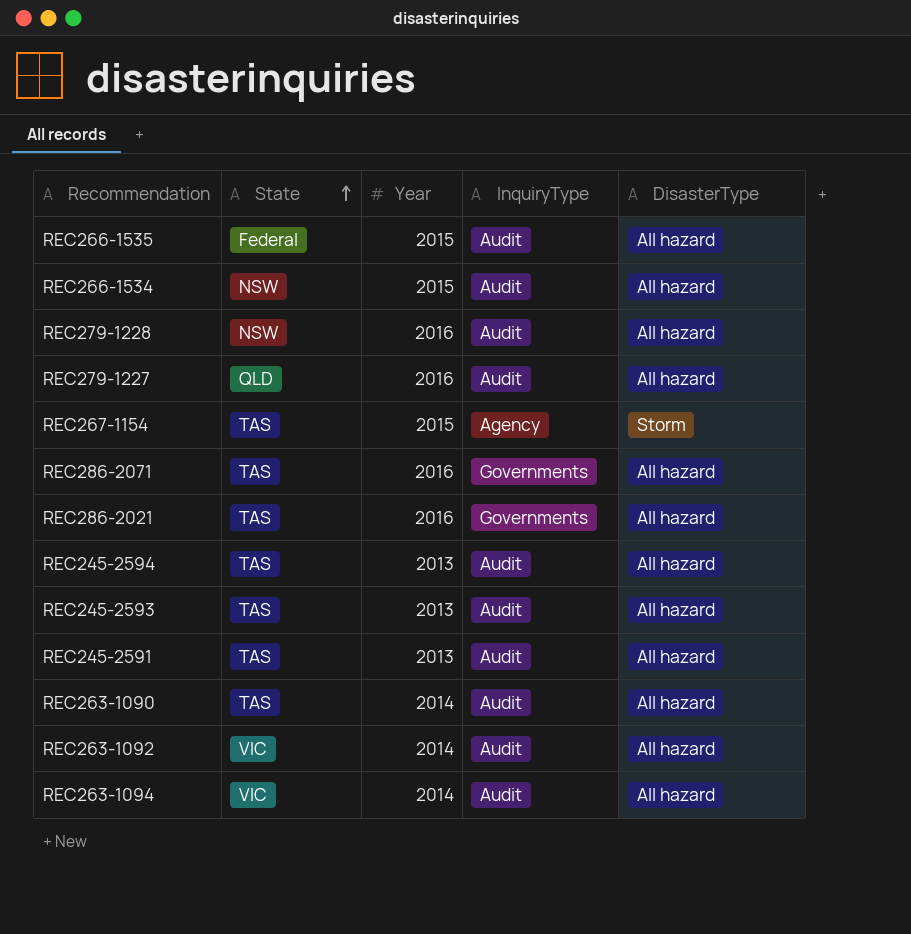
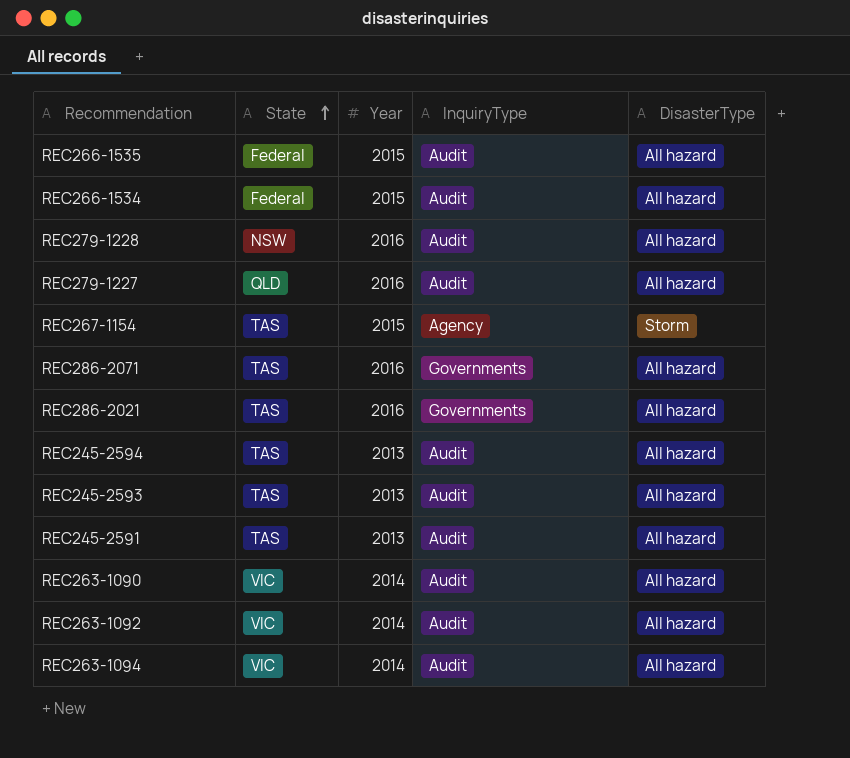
REC266-1534 | State: NSW -> Federal
REC263-1090 | State: TAS -> VIC

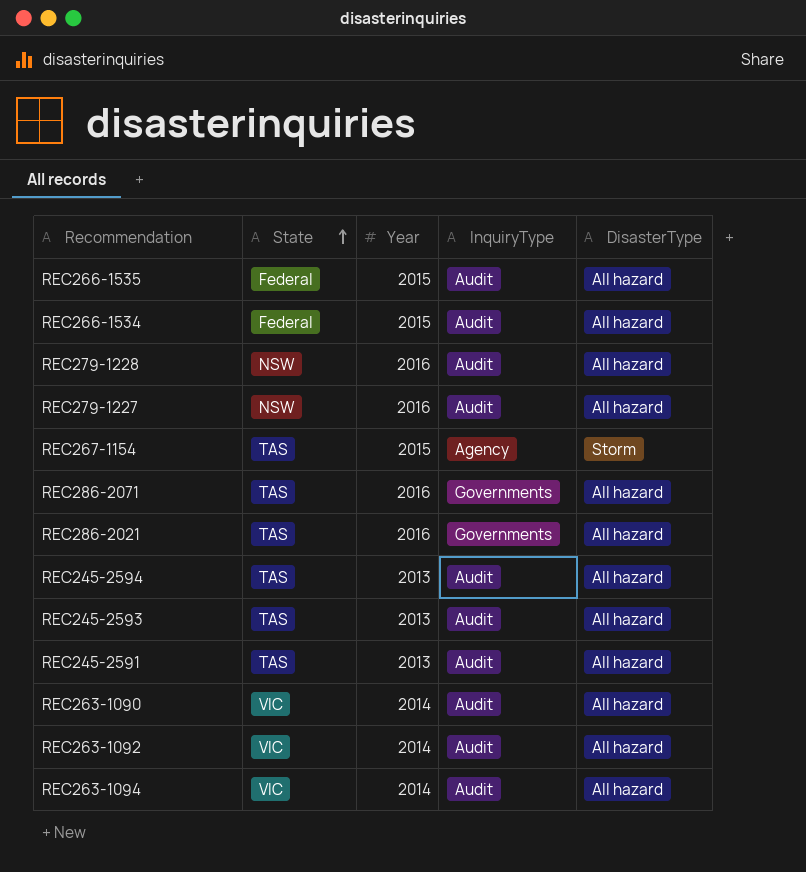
REC279-1227 | State: QLD -> NSW

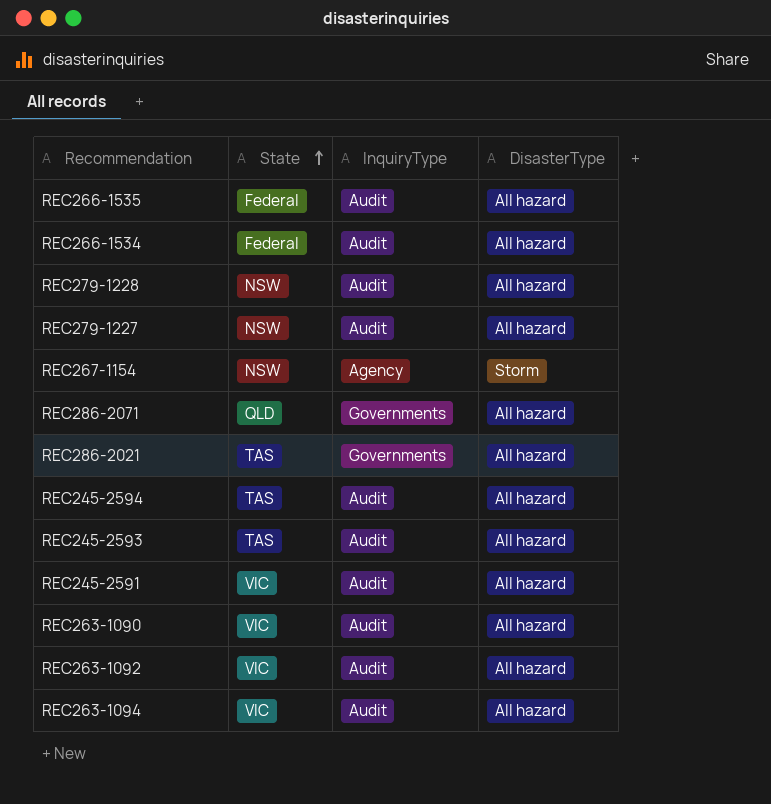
column Year | position: 3 -> none
REC267-1154 | State: TAS -> NSW
REC286-2071 | State: TAS -> QLD
REC245-2591 | State: TAS -> VIC

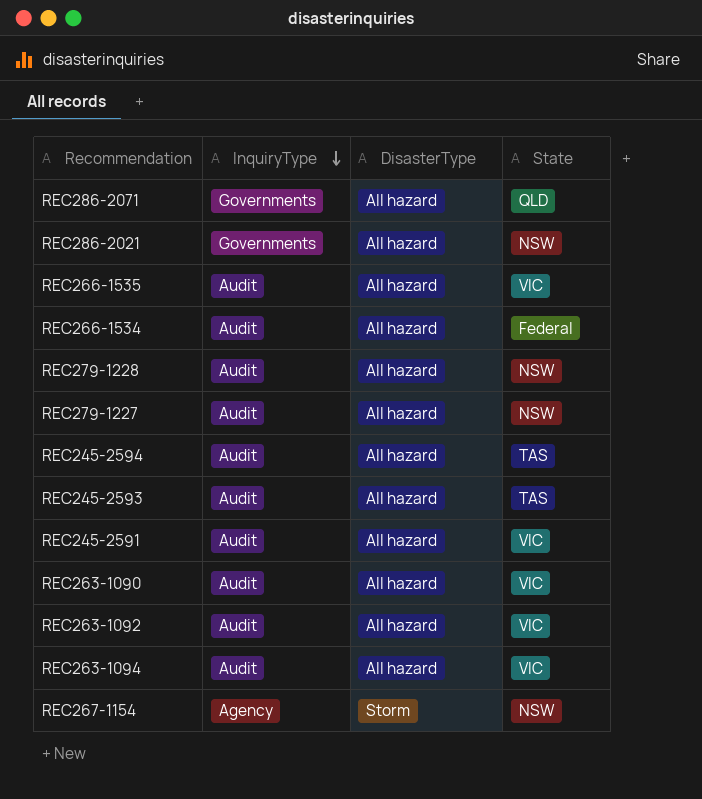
row order: State ascending -> InquiryType descending
column State | position: 2 -> 4
REC286-2021 | State: TAS -> NSW
REC266-1535 | State: Federal -> VIC

